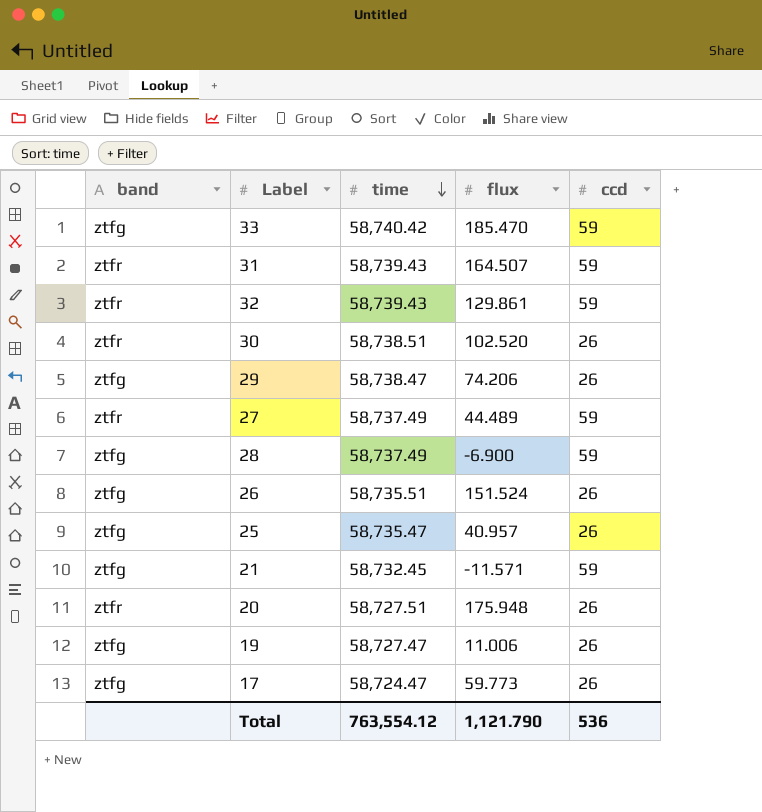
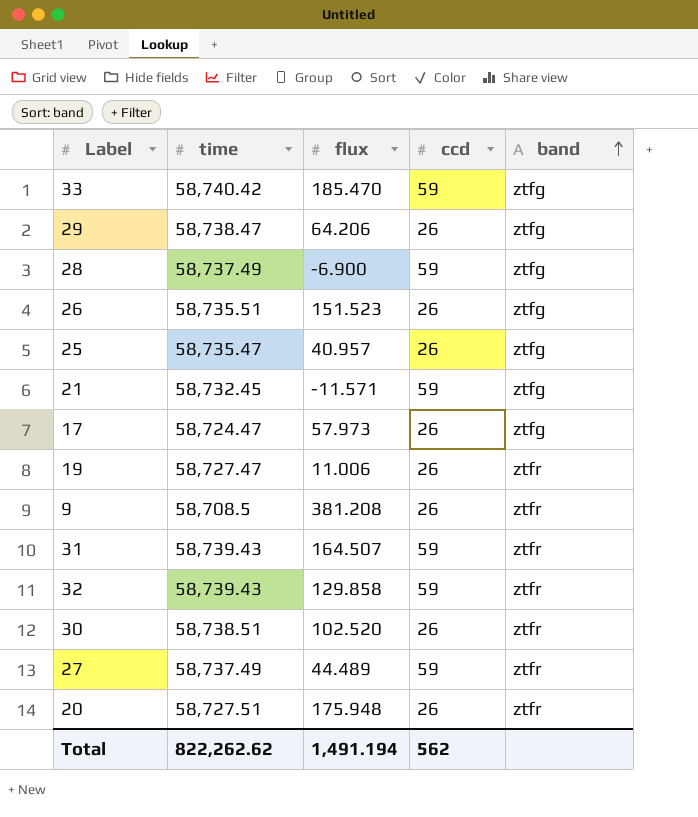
row order: time descending -> band ascending
column band | position: 1 -> 5
29 | flux: 74.206 -> 64.206
26 | flux: 151.524 -> 151.523
17 | flux: 59.773 -> 57.973
19 | band: ztfg -> ztfr
row 9: none -> 58,708.5 | 381.208 | 26 | ztfr
32 | flux: 129.861 -> 129.858
Total | time: 763,554.12 -> 822,262.62
Total | flux: 1,121.790 -> 1,491.194
Total | ccd: 536 -> 562

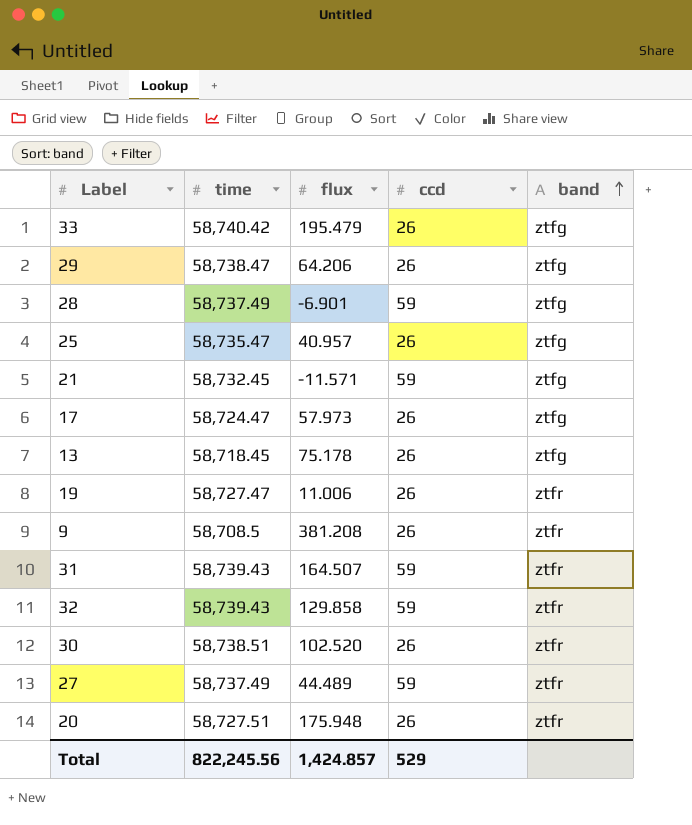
row 26: 58,735.51 | 151.523 | 26 | ztfg -> none
33 | flux: 185.470 -> 195.479
33 | ccd: 59 -> 26
28 | flux: -6.900 -> -6.901
row 13: none -> 58,718.45 | 75.178 | 26 | ztfg
Total | time: 822,262.62 -> 822,245.56
Total | flux: 1,491.194 -> 1,424.857
Total | ccd: 562 -> 529

